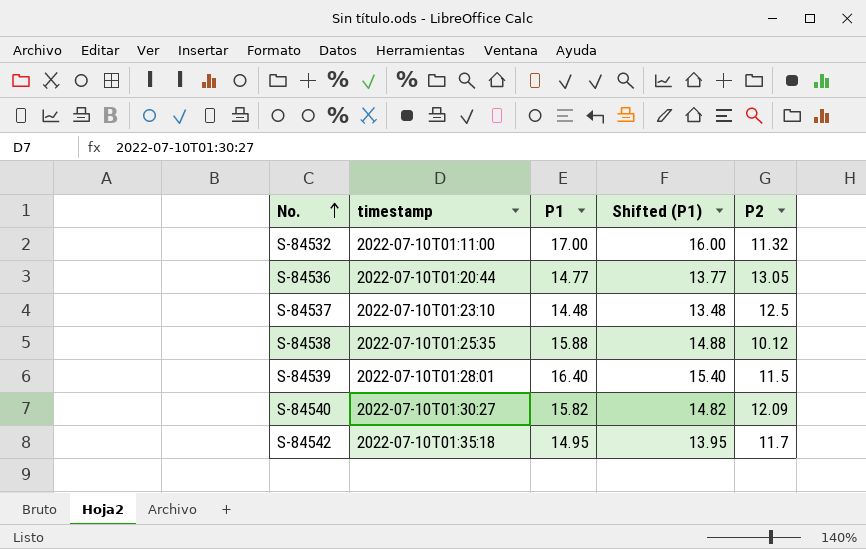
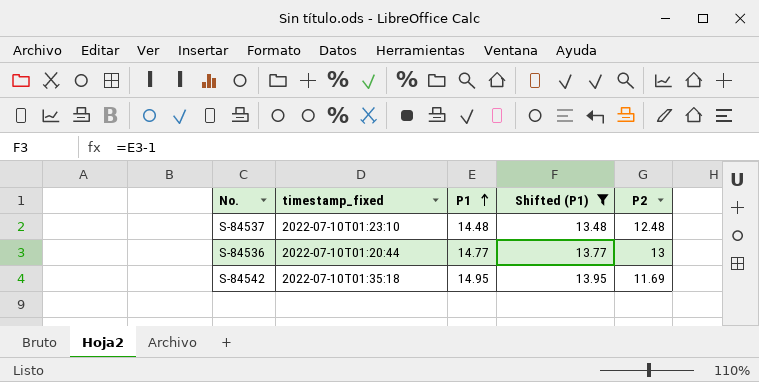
filter: none -> Shifted (P1) <= 13.95
row order: No. ascending -> P1 ascending
column name: timestamp -> timestamp_fixed
S-84537 | P2: 12.5 -> 12.48
S-84536 | P2: 13.05 -> 13
S-84542 | P2: 11.7 -> 11.69

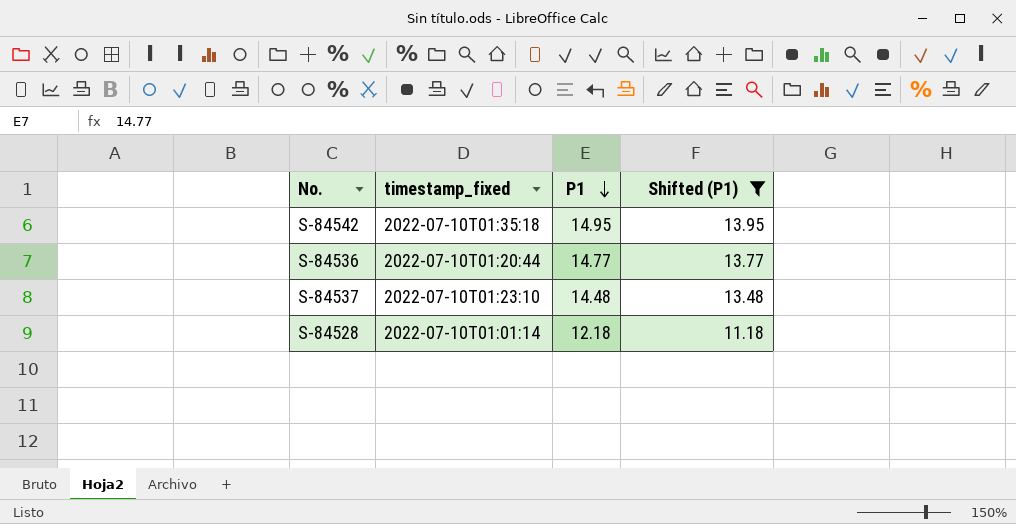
row order: P1 ascending -> P1 descending
column P2 | position: 5 -> none
row S-84528: none -> 2022-07-10T01:01:14 | 12.18 | 11.18

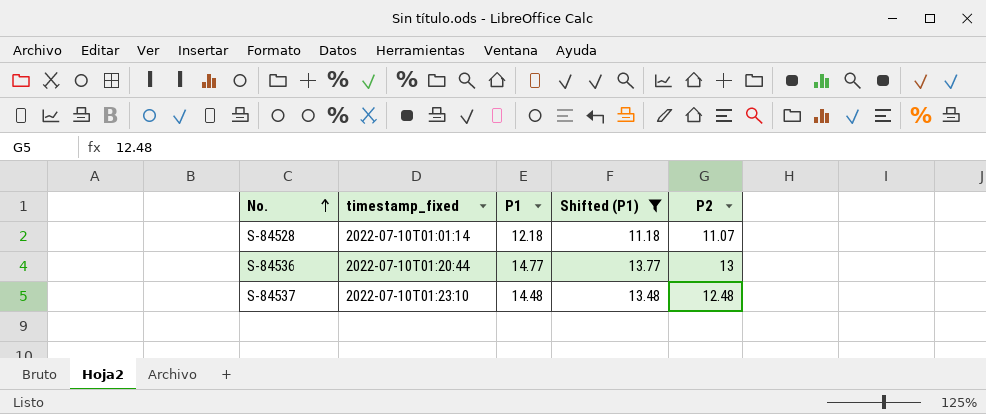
row order: P1 descending -> No. ascending
column P2 | position: none -> 5
row S-84542: 2022-07-10T01:35:18 | 14.95 | 13.95 -> none

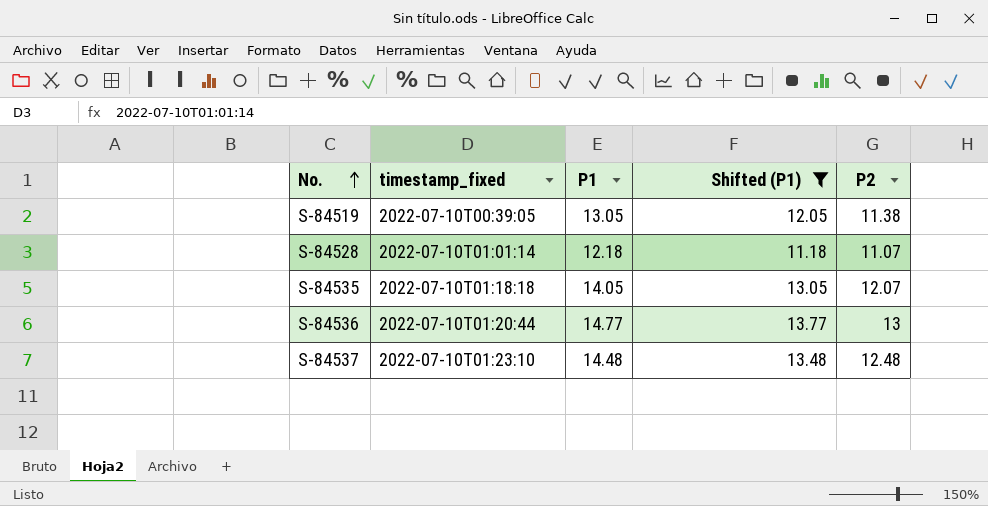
row S-84519: none -> 2022-07-10T00:39:05 | 13.05 | 12.05 | 11.38
row S-84535: none -> 2022-07-10T01:18:18 | 14.05 | 13.05 | 12.07

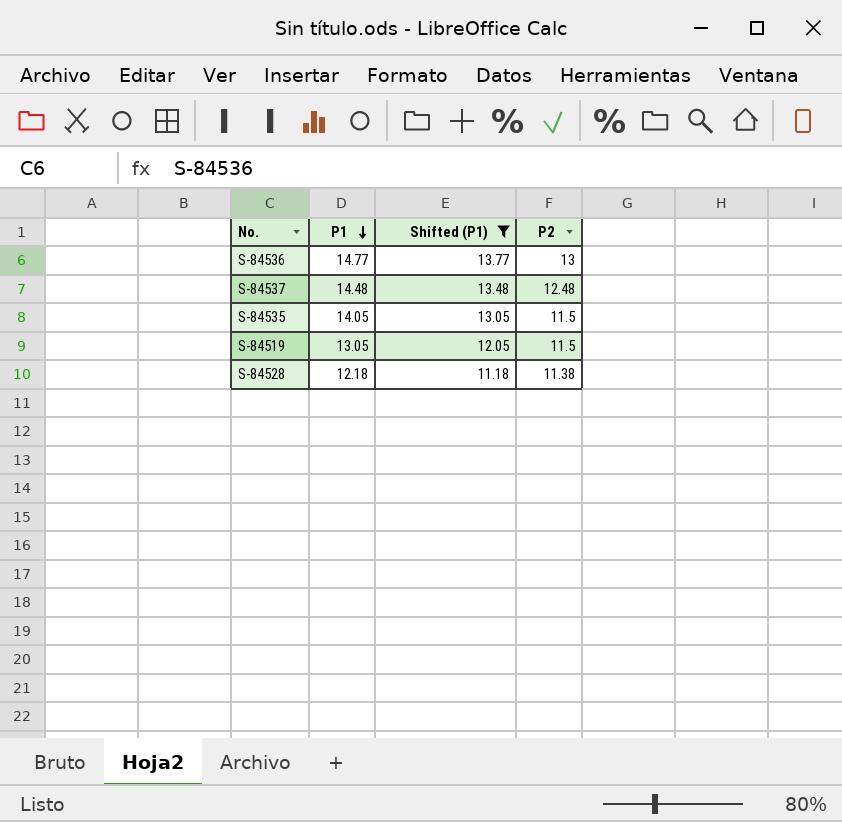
row order: No. ascending -> P1 descending
column timestamp_fixed | position: 2 -> none
S-84535 | P2: 12.07 -> 11.5
S-84519 | P2: 11.38 -> 11.5
S-84528 | P2: 11.07 -> 11.38

